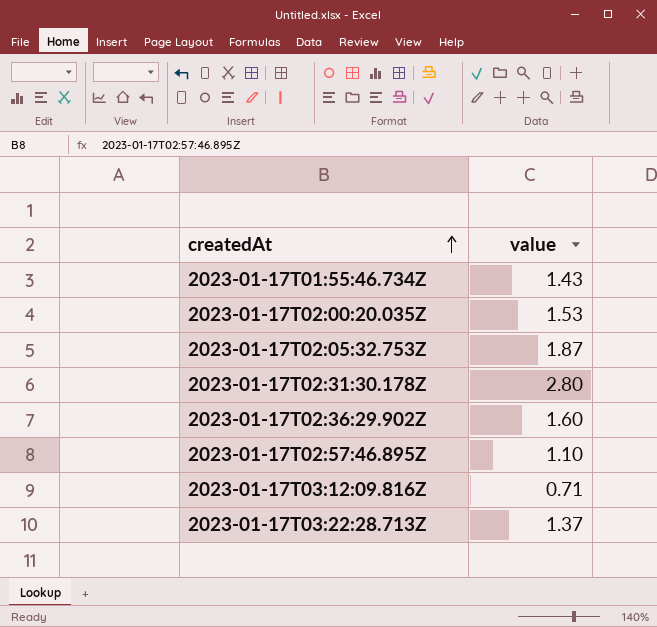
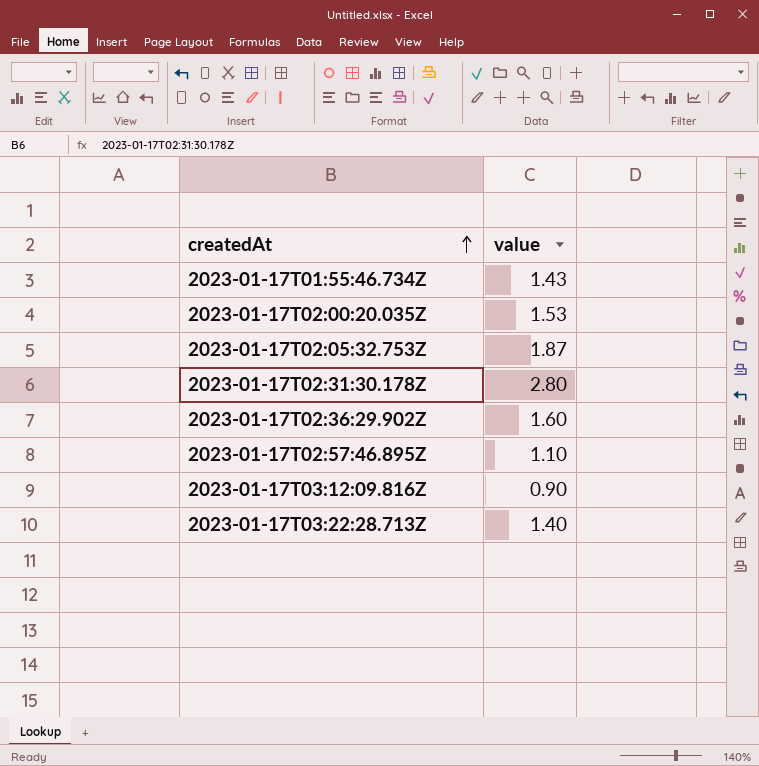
2023-01-17T03:12:09.816Z | value: 0.71 -> 0.90
2023-01-17T03:22:28.713Z | value: 1.37 -> 1.40

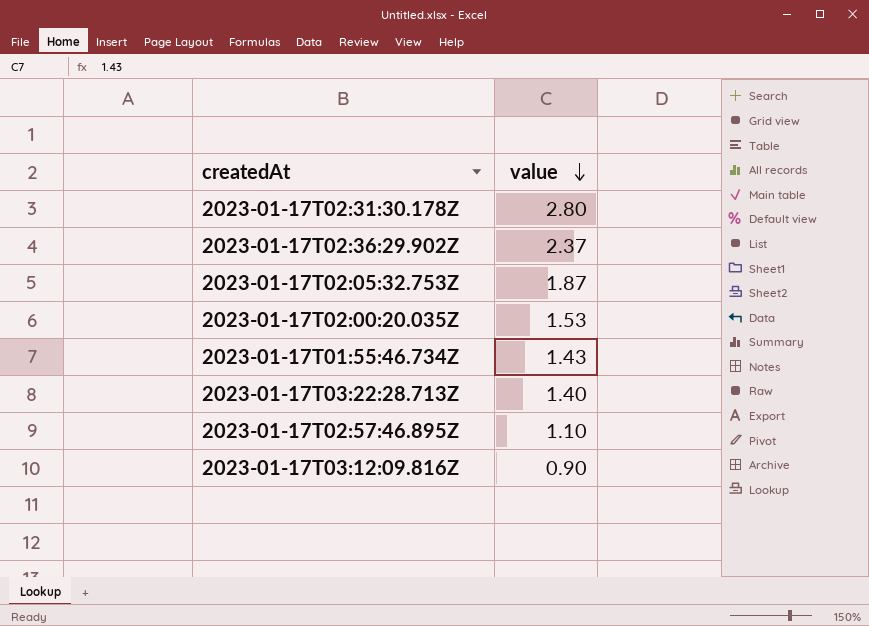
row order: createdAt ascending -> value descending
2023-01-17T02:36:29.902Z | value: 1.60 -> 2.37

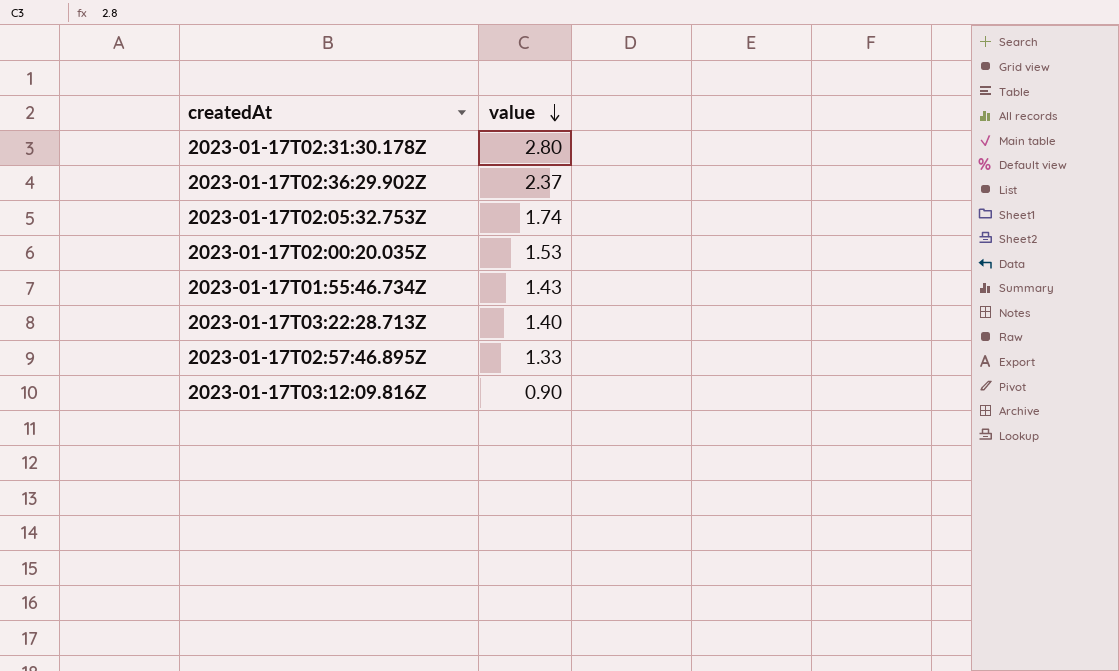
2023-01-17T02:05:32.753Z | value: 1.87 -> 1.74
2023-01-17T02:57:46.895Z | value: 1.10 -> 1.33

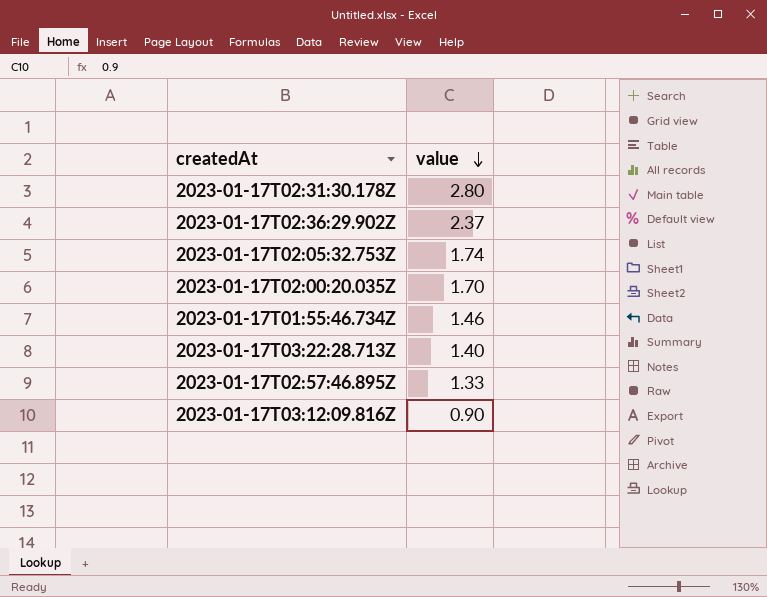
2023-01-17T02:00:20.035Z | value: 1.53 -> 1.70
2023-01-17T01:55:46.734Z | value: 1.43 -> 1.46

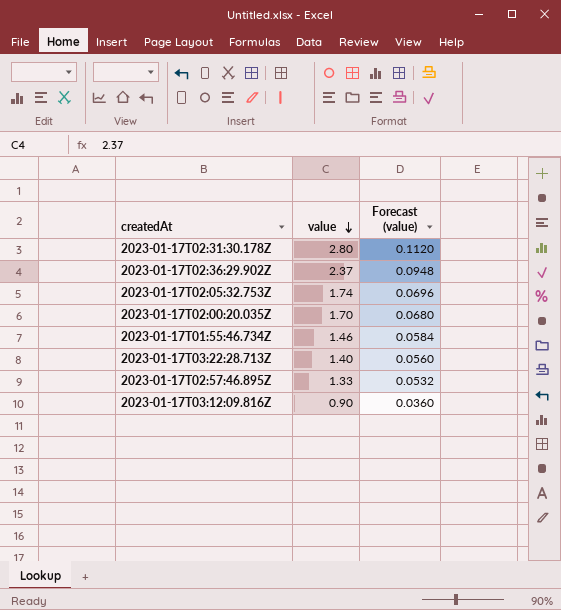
column Forecast (value) | formula: none -> [value] * 0.04

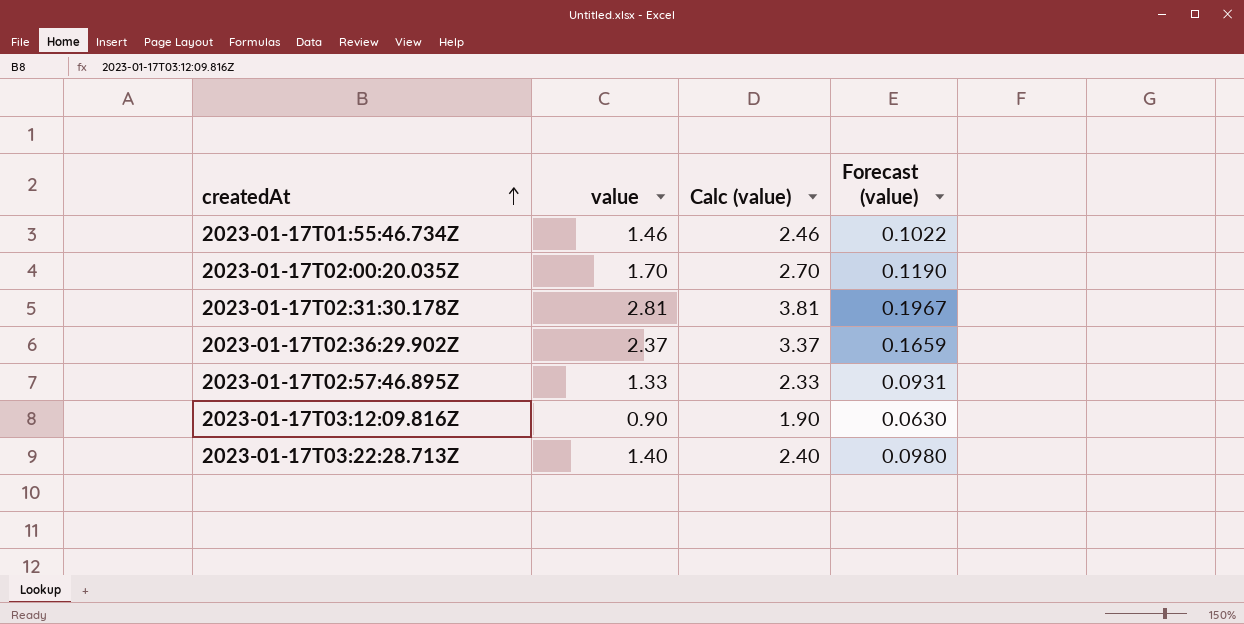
row order: value descending -> createdAt ascending
column Calc (value) | formula: none -> [value] + 1
column Forecast (value) | formula: [value] * 0.04 -> [value] * 0.07
row 2023-01-17T02:05:32.753Z: 1.74 | 0.0696 -> none
2023-01-17T02:31:30.178Z | value: 2.80 -> 2.81

